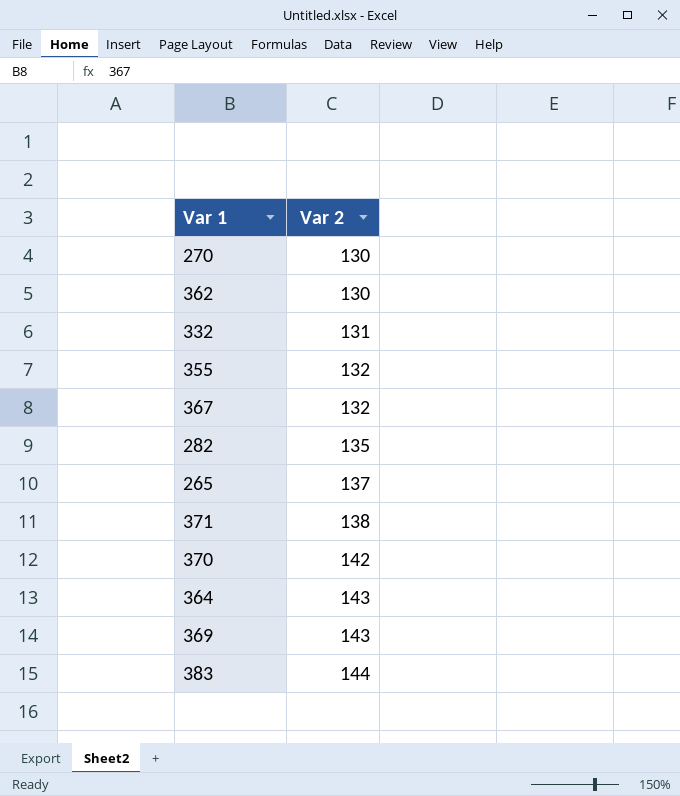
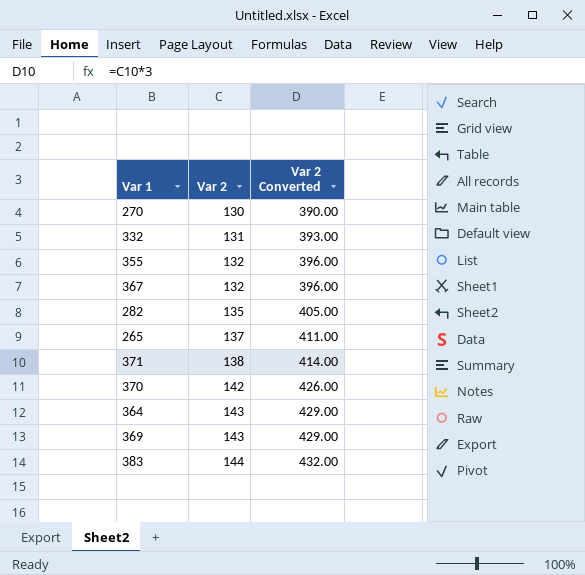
column Var 2 Converted | formula: none -> [Var 2] * 3
row 362: 130 -> none

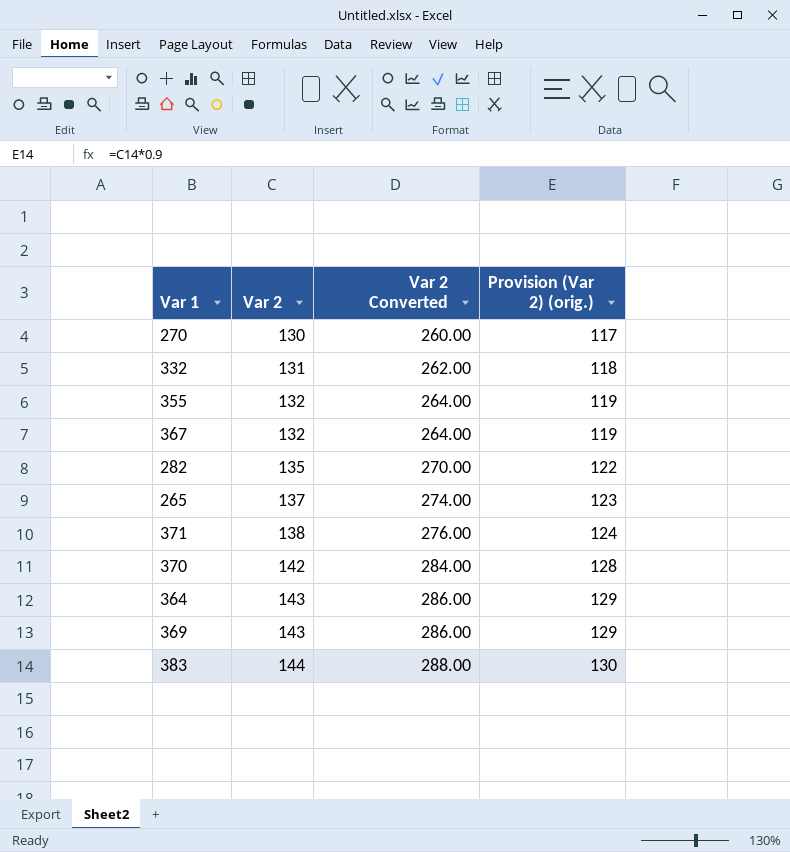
column Var 2 Converted | formula: [Var 2] * 3 -> [Var 2] * 2
column Provision (Var 2) (orig.) | formula: none -> [Var 2] * 0.9

